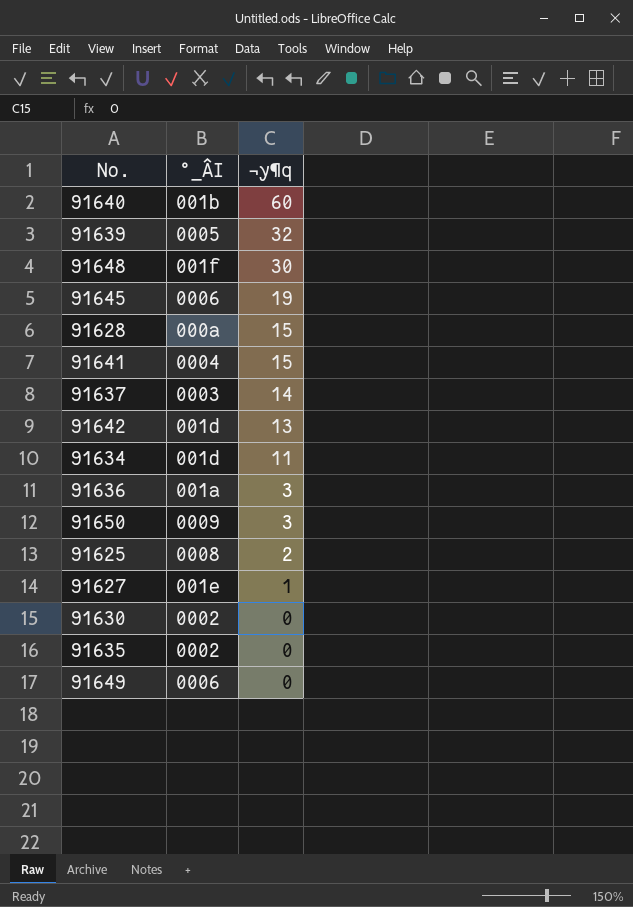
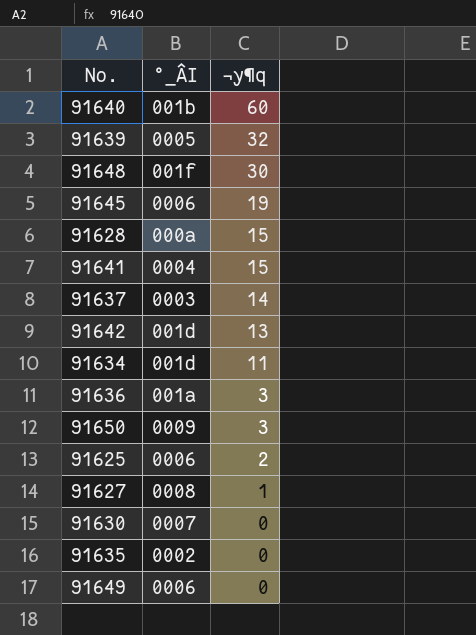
91625 | °_ÂI: 0008 -> 0006
91627 | °_ÂI: 001e -> 0008
91630 | °_ÂI: 0002 -> 0007

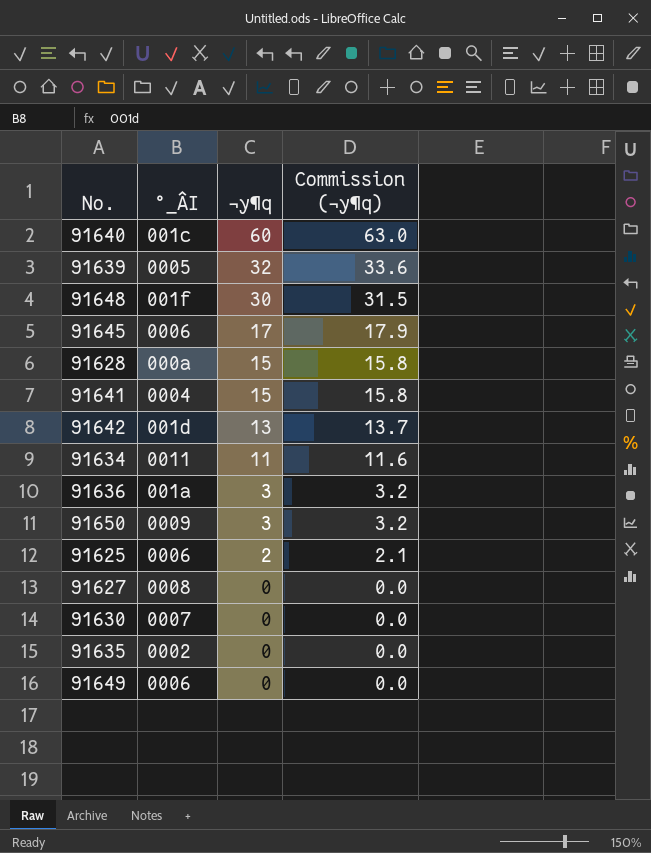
column Commission (¬y¶q) | formula: none -> [¬y¶q] * 1.05
row 91637: 0003 | 14 -> none
91640 | °_ÂI: 001b -> 001c
91645 | ¬y¶q: 19 -> 17
91634 | °_ÂI: 001d -> 0011
91627 | ¬y¶q: 1 -> 0

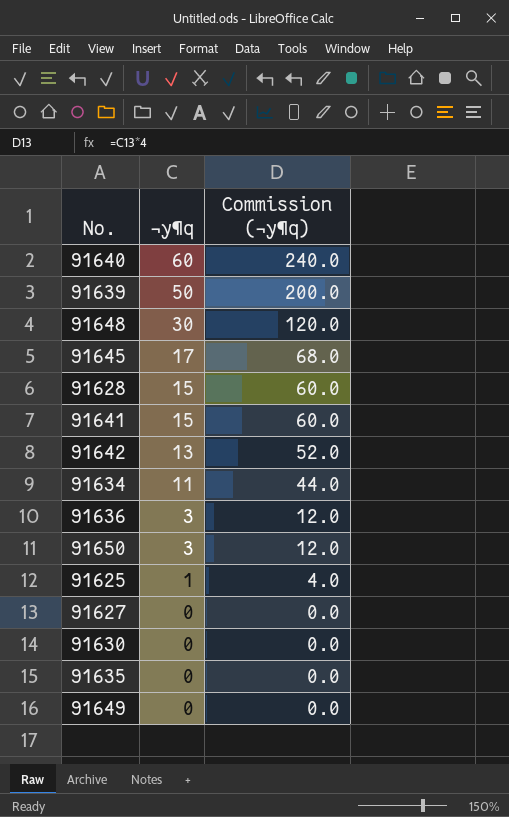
column °_ÂI | position: 2 -> none
column Commission (¬y¶q) | formula: [¬y¶q] * 1.05 -> [¬y¶q] * 4
91639 | ¬y¶q: 32 -> 50
91625 | ¬y¶q: 2 -> 1

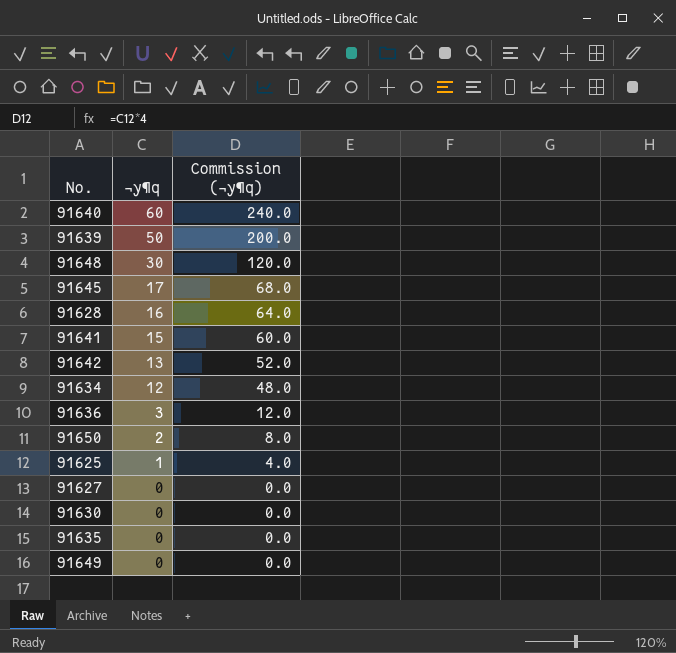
91628 | ¬y¶q: 15 -> 16
91628 | Commission (¬y¶q): 60.0 -> 64.0
91634 | ¬y¶q: 11 -> 12
91634 | Commission (¬y¶q): 44.0 -> 48.0
91650 | ¬y¶q: 3 -> 2
91650 | Commission (¬y¶q): 12.0 -> 8.0

